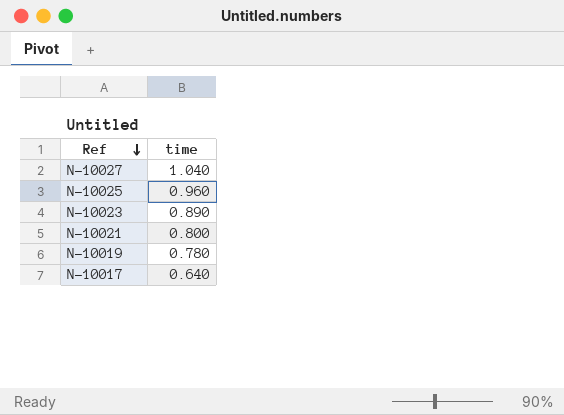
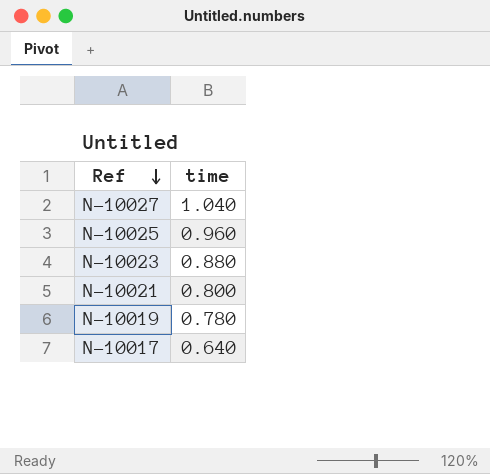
N-10023 | time: 0.890 -> 0.880

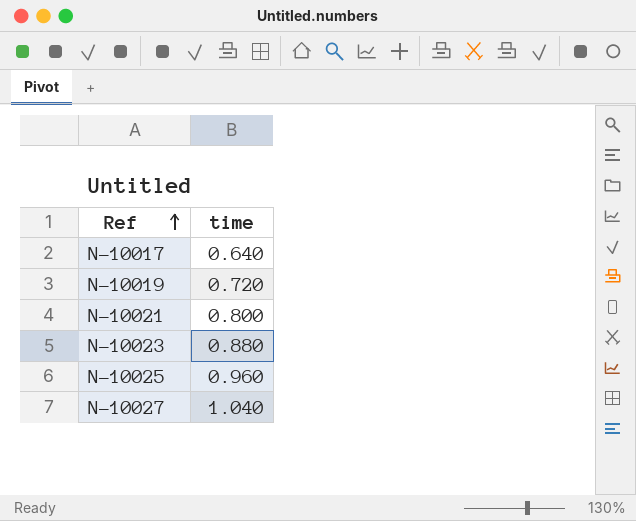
row order: Ref descending -> Ref ascending
N-10019 | time: 0.780 -> 0.720

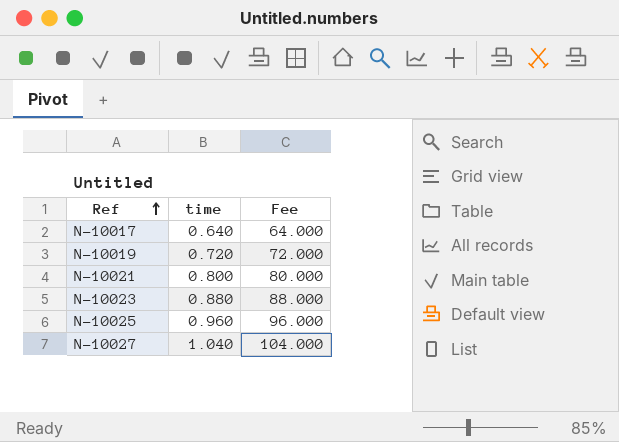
column Fee | formula: none -> [time] * 100

